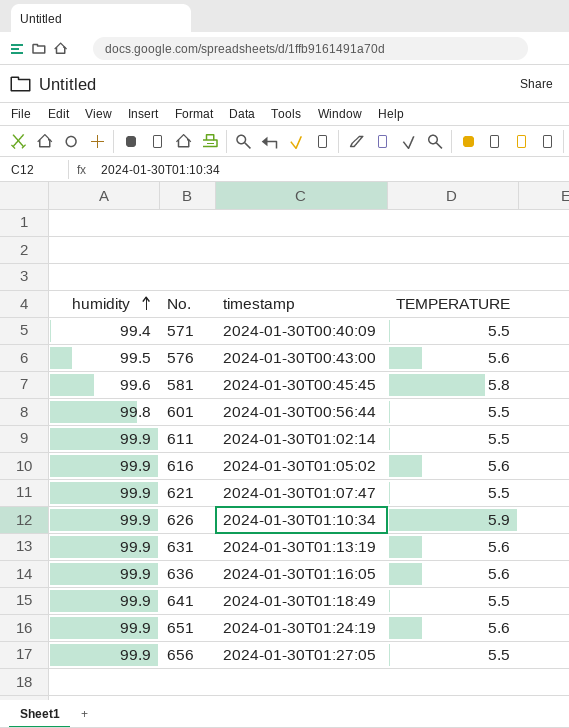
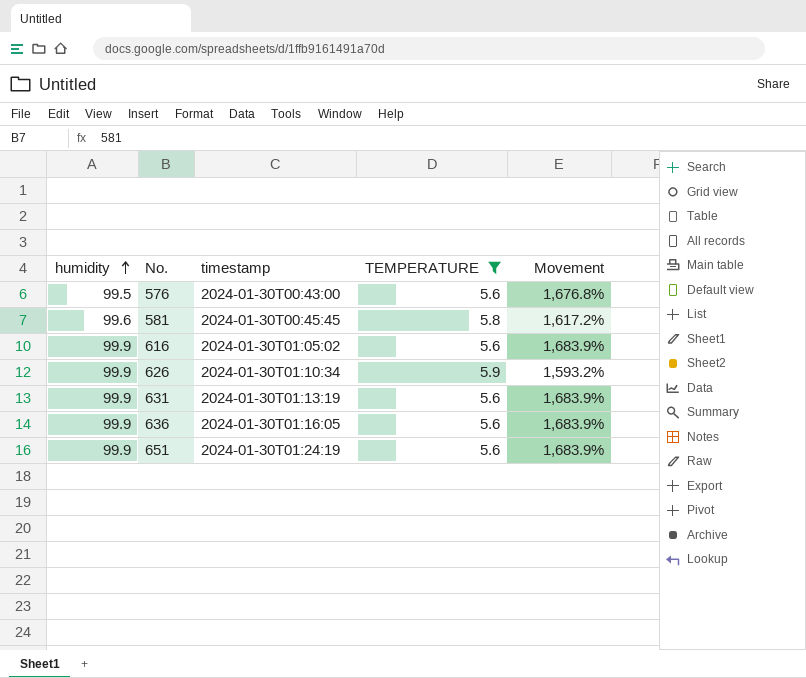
filter: none -> TEMPERATURE != 5.5
column Movement | formula: none -> ([humidity] - [TEMPERATURE]) / [TEMPERATURE]

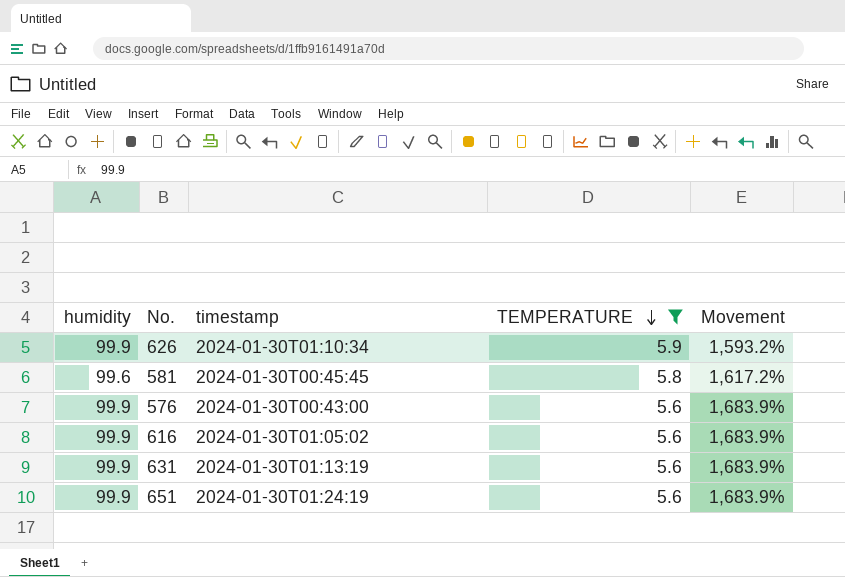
row order: humidity ascending -> TEMPERATURE descending
row 636: 99.9 | 2024-01-30T01:16:05 | 5.6 | 1,683.9% -> none
576 | humidity: 99.5 -> 99.9
576 | Movement: 1,676.8% -> 1,683.9%

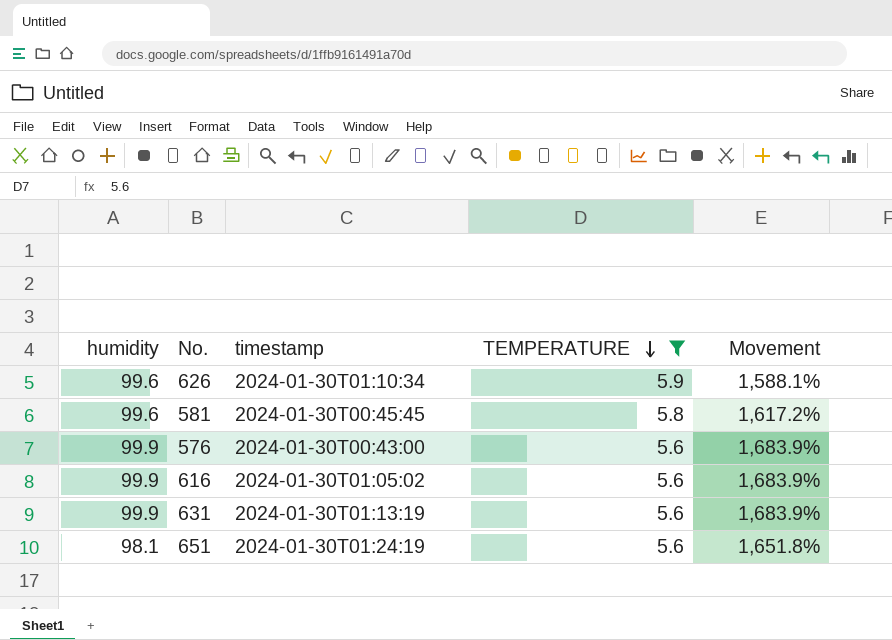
626 | humidity: 99.9 -> 99.6
626 | Movement: 1,593.2% -> 1,588.1%
651 | humidity: 99.9 -> 98.1
651 | Movement: 1,683.9% -> 1,651.8%

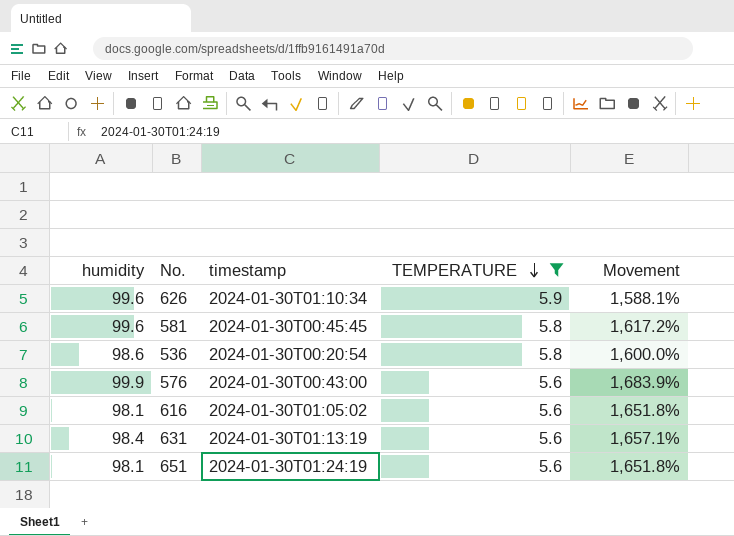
row 536: none -> 98.6 | 2024-01-30T00:20:54 | 5.8 | 1,600.0%
616 | humidity: 99.9 -> 98.1
616 | Movement: 1,683.9% -> 1,651.8%
631 | humidity: 99.9 -> 98.4
631 | Movement: 1,683.9% -> 1,657.1%

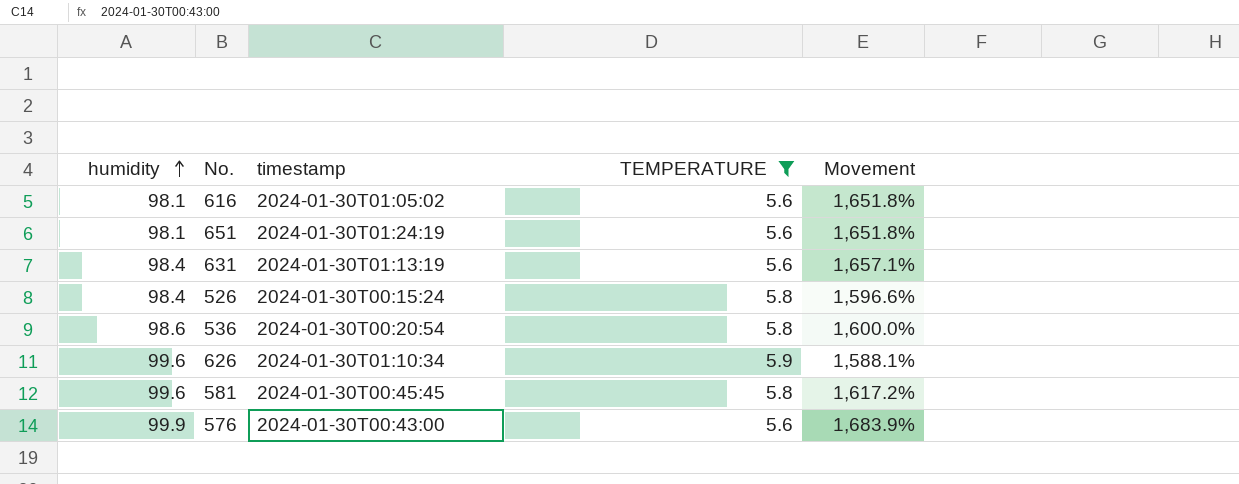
row order: TEMPERATURE descending -> humidity ascending
row 526: none -> 98.4 | 2024-01-30T00:15:24 | 5.8 | 1,596.6%

